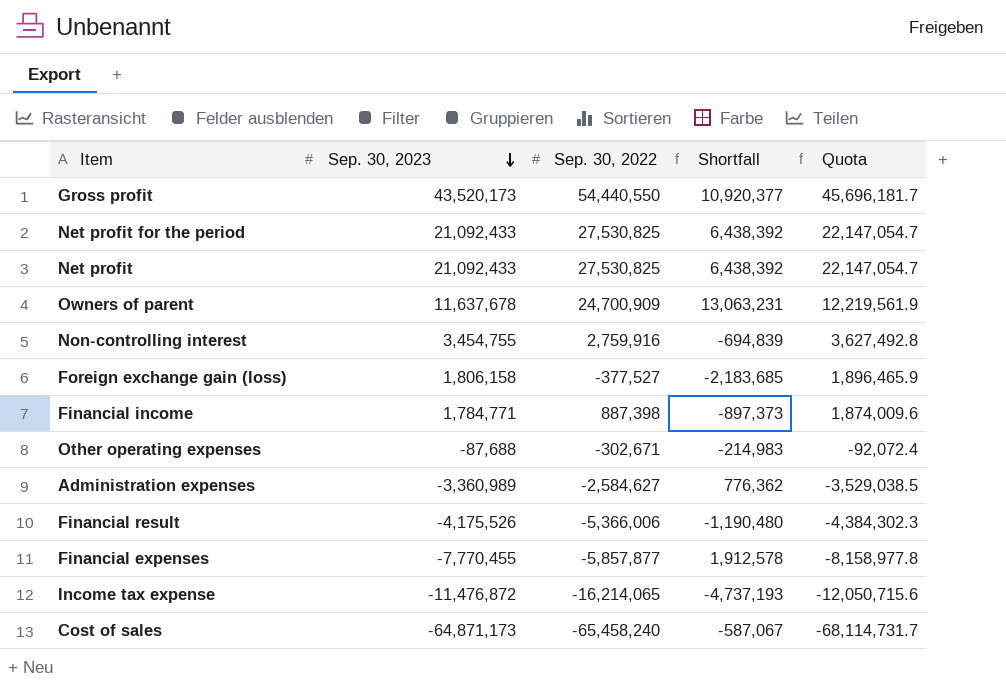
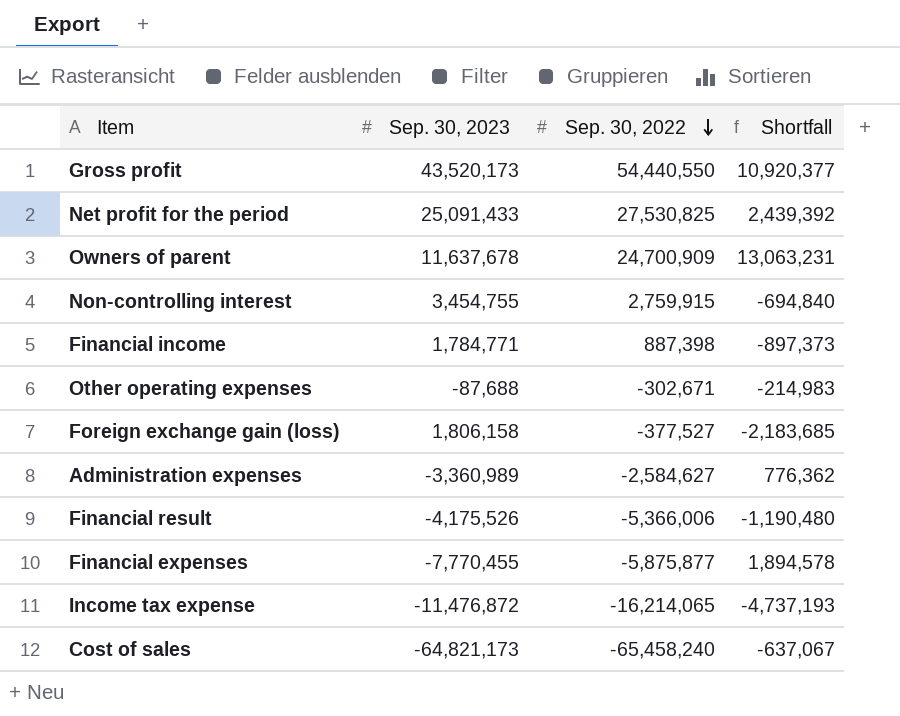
row order: Sep. 30, 2023 descending -> Sep. 30, 2022 descending
column Quota | formula: [Sep. 30, 2023] * 1.05 -> none
row Net profit: 21,092,433 | 27,530,825 | 6,438,392 | 22,147,054.7 -> none
Net profit for the period | Sep. 30, 2023: 21,092,433 -> 25,091,433
Net profit for the period | Shortfall: 6,438,392 -> 2,439,392
Non-controlling interest | Sep. 30, 2022: 2,759,916 -> 2,759,915
Non-controlling interest | Shortfall: -694,839 -> -694,840
Financial expenses | Sep. 30, 2022: -5,857,877 -> -5,875,877
Financial expenses | Shortfall: 1,912,578 -> 1,894,578
Cost of sales | Sep. 30, 2023: -64,871,173 -> -64,821,173
Cost of sales | Shortfall: -587,067 -> -637,067

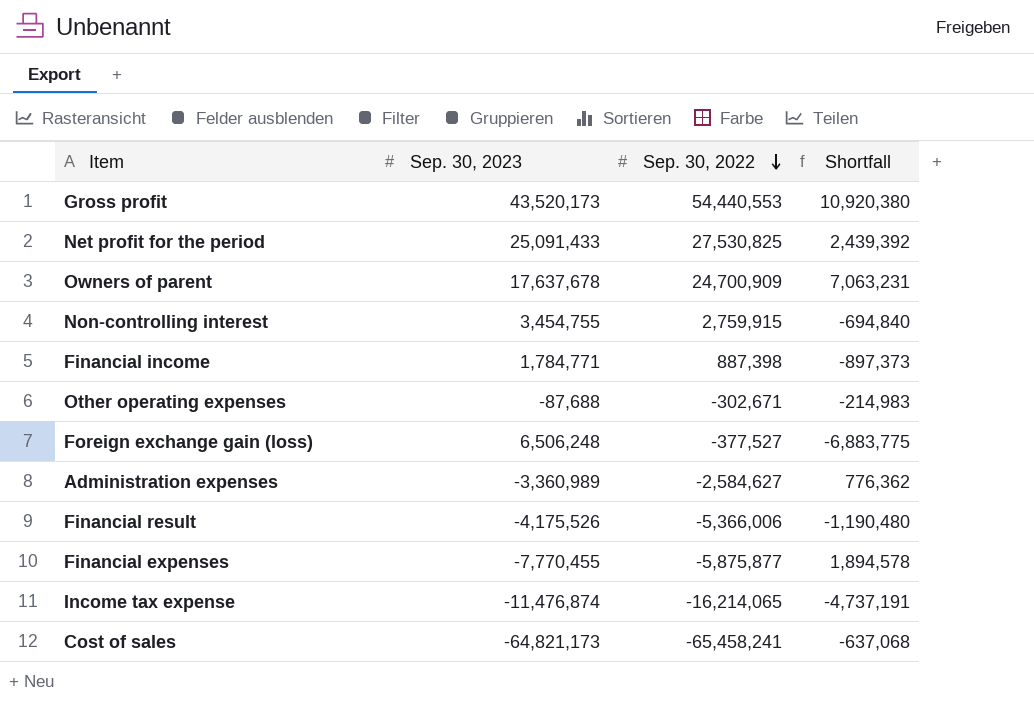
Gross profit | Sep. 30, 2022: 54,440,550 -> 54,440,553
Gross profit | Shortfall: 10,920,377 -> 10,920,380
Owners of parent | Sep. 30, 2023: 11,637,678 -> 17,637,678
Owners of parent | Shortfall: 13,063,231 -> 7,063,231
Foreign exchange gain (loss) | Sep. 30, 2023: 1,806,158 -> 6,506,248
Foreign exchange gain (loss) | Shortfall: -2,183,685 -> -6,883,775
Income tax expense | Sep. 30, 2023: -11,476,872 -> -11,476,874
Income tax expense | Shortfall: -4,737,193 -> -4,737,191
Cost of sales | Sep. 30, 2022: -65,458,240 -> -65,458,241
Cost of sales | Shortfall: -637,067 -> -637,068

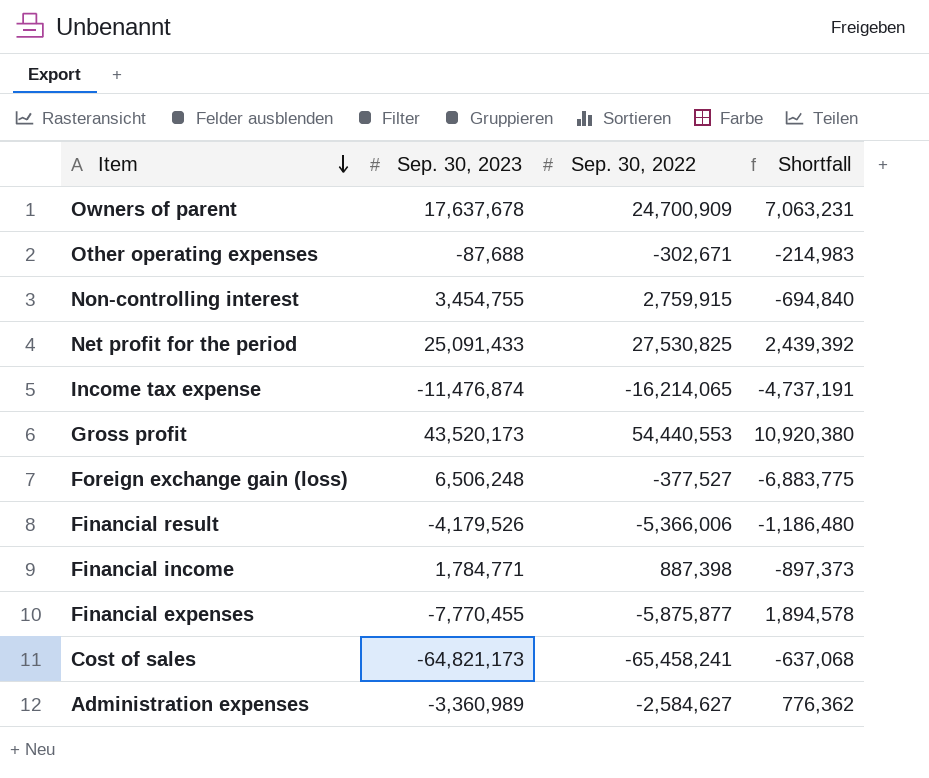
row order: Sep. 30, 2022 descending -> Item descending
Financial result | Sep. 30, 2023: -4,175,526 -> -4,179,526
Financial result | Shortfall: -1,190,480 -> -1,186,480

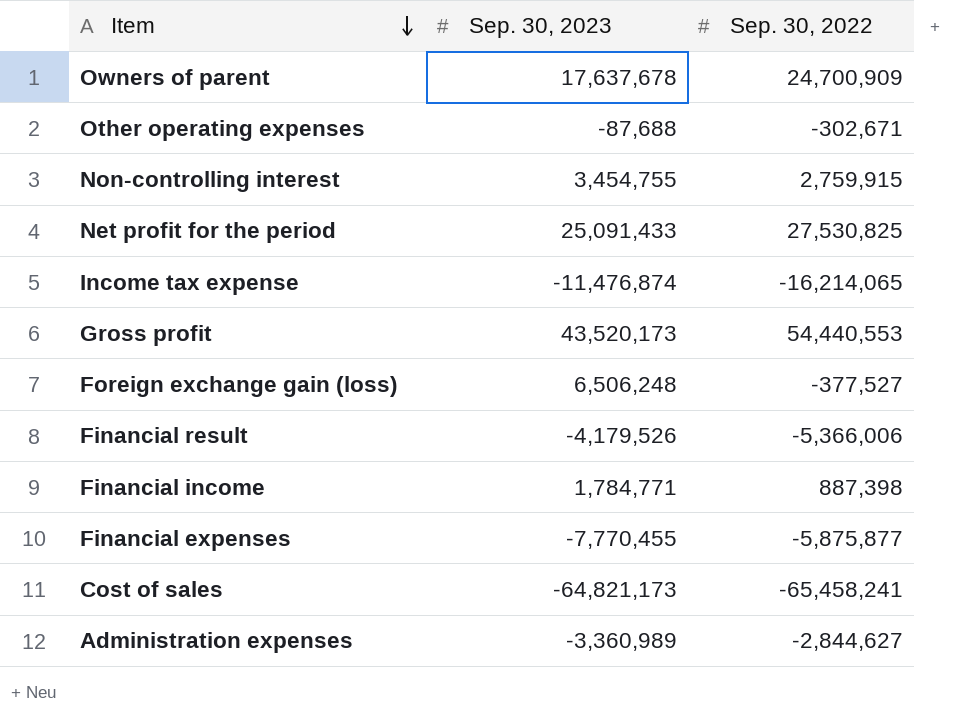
column Shortfall | formula: [Sep. 30, 2022] - [Sep. 30, 2023] -> none
Administration expenses | Sep. 30, 2022: -2,584,627 -> -2,844,627

